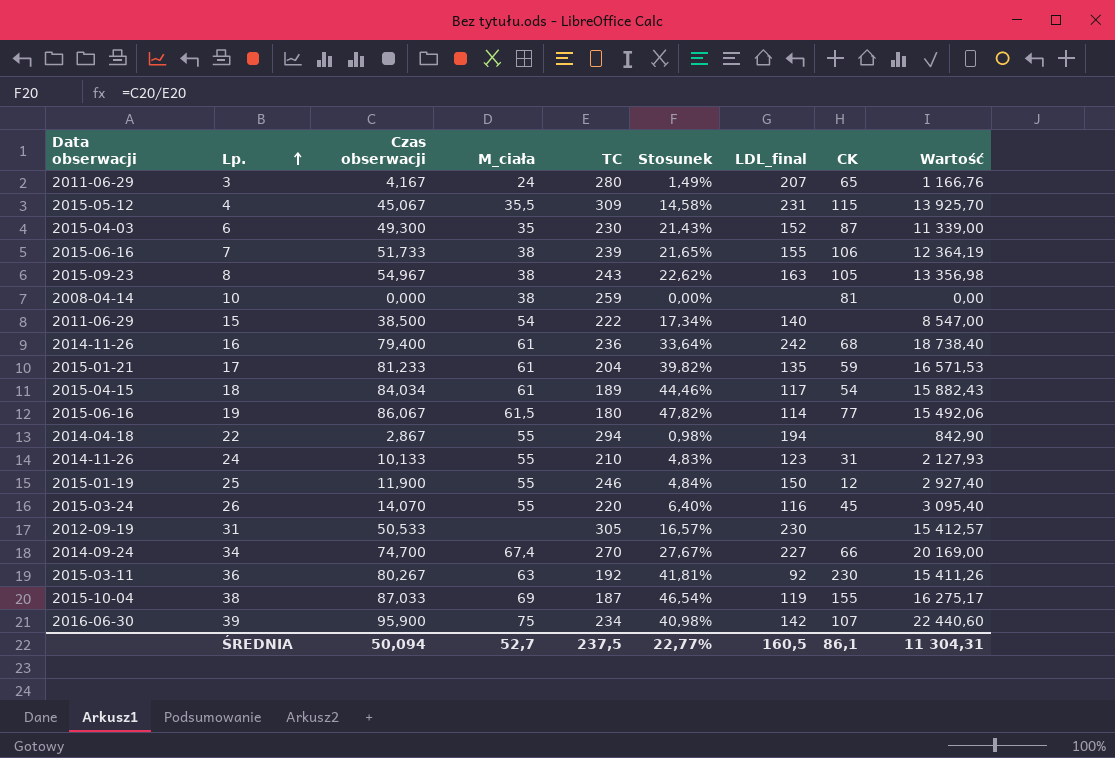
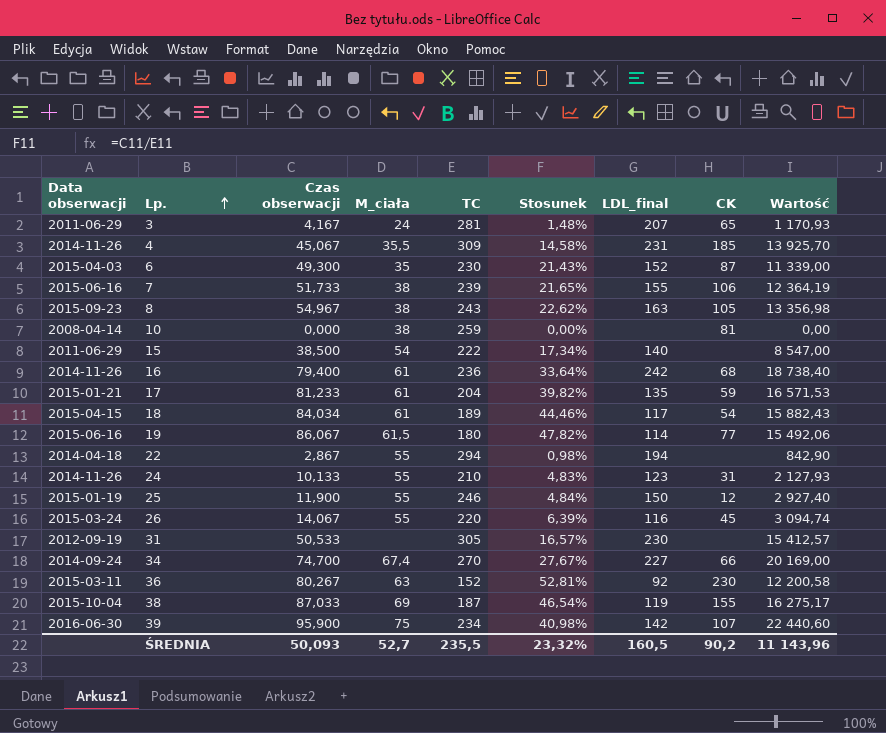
3 | TC: 280 -> 281
3 | Stosunek: 1,49% -> 1,48%
3 | Wartość: 1 166,76 -> 1 170,93
4 | Data obserwacji: 2015-05-12 -> 2014-11-26
4 | CK: 115 -> 185
26 | Czas obserwacji: 14,070 -> 14,067
26 | Stosunek: 6,40% -> 6,39%
26 | Wartość: 3 095,40 -> 3 094,74
36 | TC: 192 -> 152
36 | Stosunek: 41,81% -> 52,81%
36 | Wartość: 15 411,26 -> 12 200,58
ŚREDNIA | Czas obserwacji: 50,094 -> 50,093
ŚREDNIA | TC: 237,5 -> 235,5
ŚREDNIA | Stosunek: 22,77% -> 23,32%
ŚREDNIA | CK: 86,1 -> 90,2
ŚREDNIA | Wartość: 11 304,31 -> 11 143,96

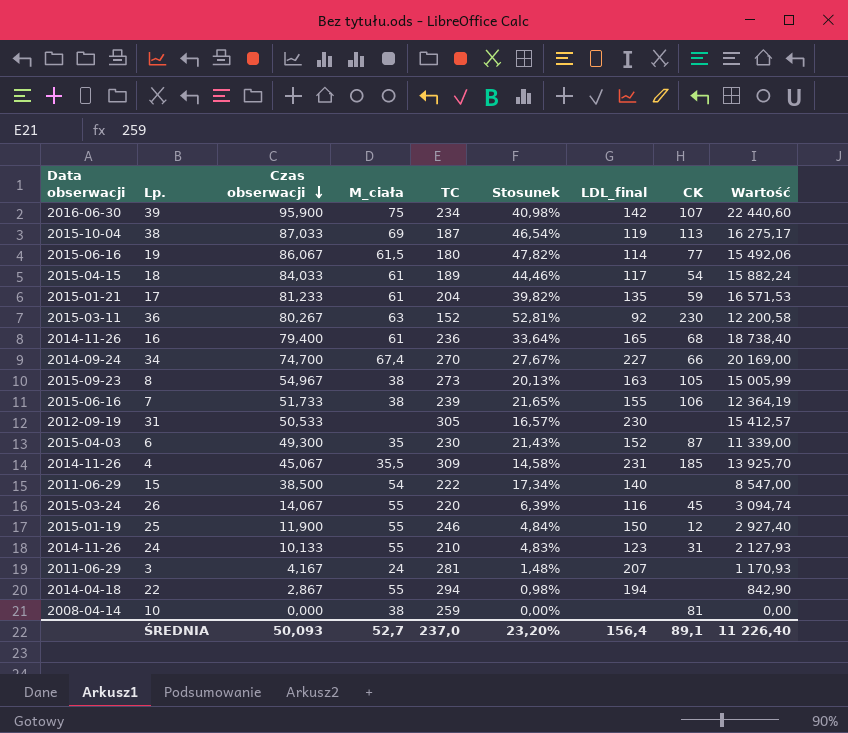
row order: Lp. ascending -> Czas obserwacji descending
38 | CK: 155 -> 113
18 | Czas obserwacji: 84,034 -> 84,033
18 | Wartość: 15 882,43 -> 15 882,24
16 | LDL_final: 242 -> 165
8 | TC: 243 -> 273
8 | Stosunek: 22,62% -> 20,13%
8 | Wartość: 13 356,98 -> 15 005,99
3 | CK: 65 -> none
ŚREDNIA | TC: 235,5 -> 237,0
ŚREDNIA | Stosunek: 23,32% -> 23,20%
ŚREDNIA | LDL_final: 160,5 -> 156,4
ŚREDNIA | CK: 90,2 -> 89,1
ŚREDNIA | Wartość: 11 143,96 -> 11 226,40

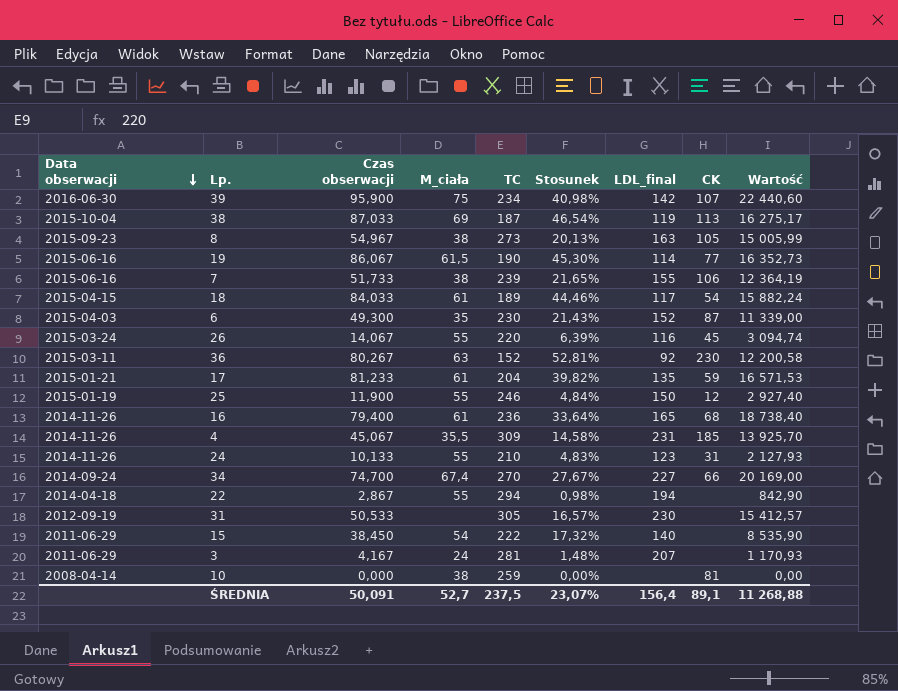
row order: Czas obserwacji descending -> Data obserwacji descending
19 | TC: 180 -> 190
19 | Stosunek: 47,82% -> 45,30%
19 | Wartość: 15 492,06 -> 16 352,73
15 | Czas obserwacji: 38,500 -> 38,450
15 | Stosunek: 17,34% -> 17,32%
15 | Wartość: 8 547,00 -> 8 535,90
ŚREDNIA | Czas obserwacji: 50,093 -> 50,091
ŚREDNIA | TC: 237,0 -> 237,5
ŚREDNIA | Stosunek: 23,20% -> 23,07%
ŚREDNIA | Wartość: 11 226,40 -> 11 268,88

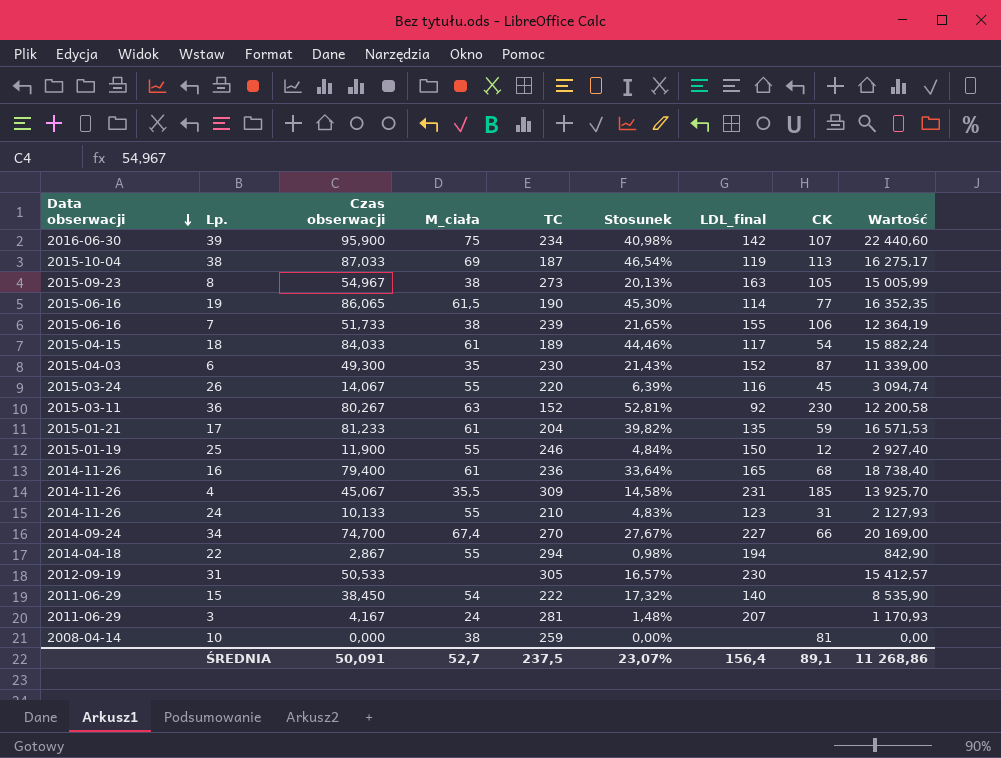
19 | Czas obserwacji: 86,067 -> 86,065
19 | Wartość: 16 352,73 -> 16 352,35
ŚREDNIA | Wartość: 11 268,88 -> 11 268,86

